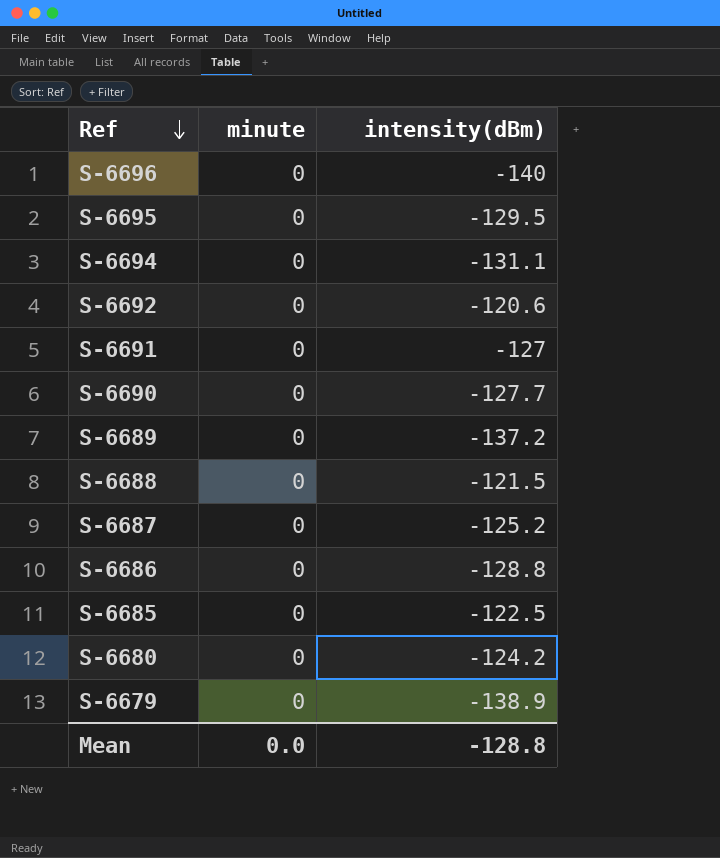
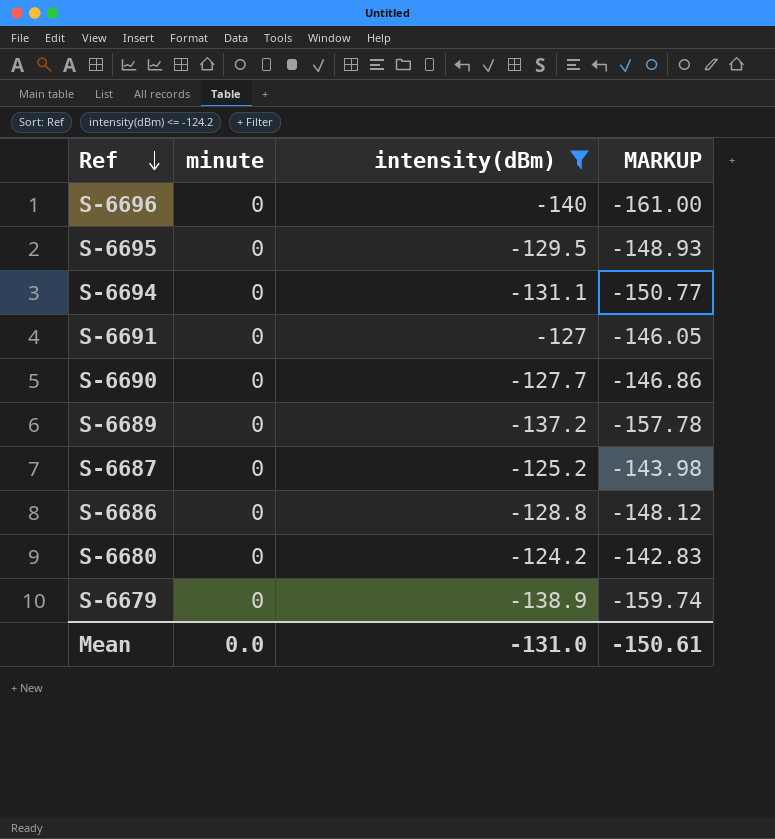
filter: none -> intensity(dBm) <= -124.2
column MARKUP | formula: none -> [intensity(dBm)] * 1.15
Mean | intensity(dBm): -128.8 -> -131.0

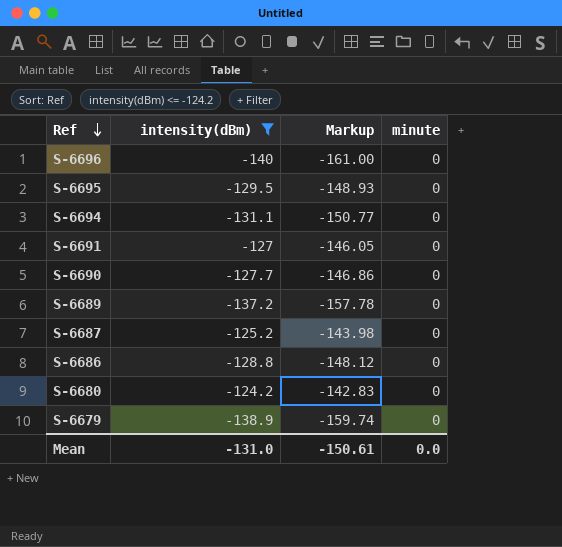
column name: MARKUP -> Markup
column minute | position: 2 -> 4

